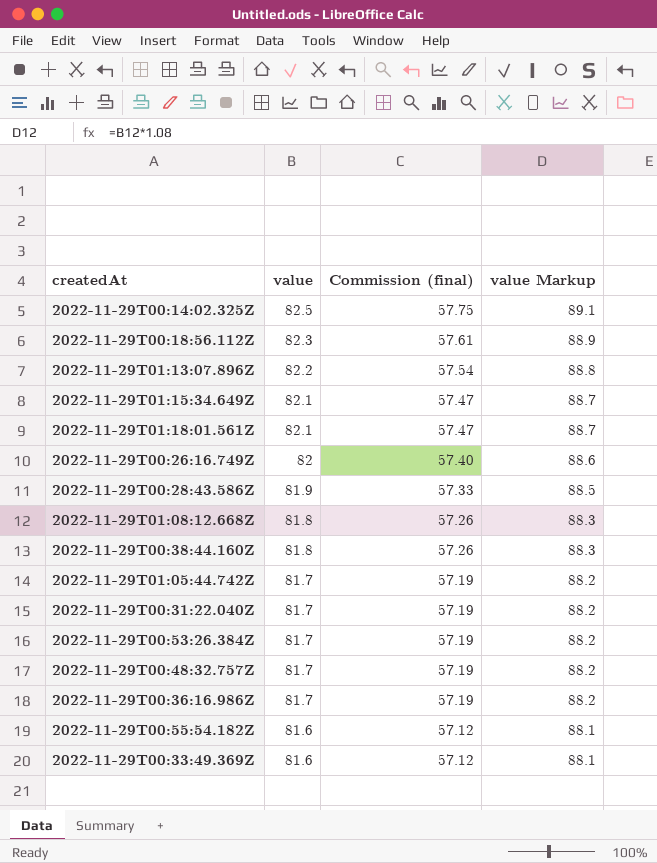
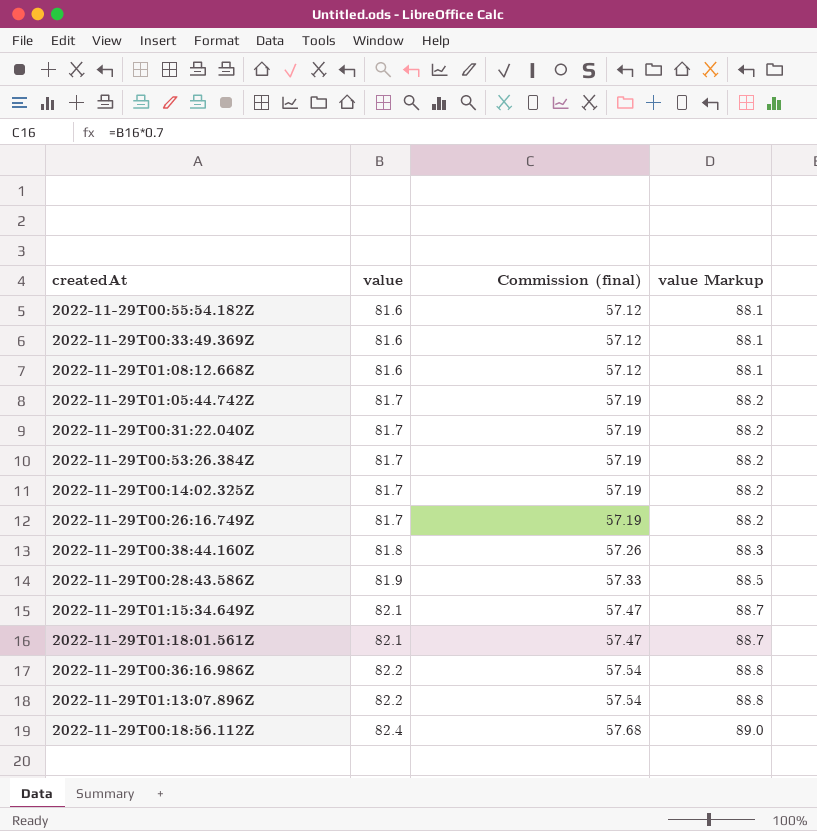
row order: value descending -> value ascending
row 2022-11-29T00:48:32.757Z: 81.7 | 57.19 | 88.2 -> none
2022-11-29T01:08:12.668Z | value: 81.8 -> 81.6
2022-11-29T01:08:12.668Z | Commission (final): 57.26 -> 57.12
2022-11-29T01:08:12.668Z | value Markup: 88.3 -> 88.1
2022-11-29T00:14:02.325Z | value: 82.5 -> 81.7
2022-11-29T00:14:02.325Z | Commission (final): 57.75 -> 57.19
2022-11-29T00:14:02.325Z | value Markup: 89.1 -> 88.2
2022-11-29T00:26:16.749Z | value: 82 -> 81.7
2022-11-29T00:26:16.749Z | Commission (final): 57.40 -> 57.19
2022-11-29T00:26:16.749Z | value Markup: 88.6 -> 88.2
2022-11-29T00:36:16.986Z | value: 81.7 -> 82.2
2022-11-29T00:36:16.986Z | Commission (final): 57.19 -> 57.54
2022-11-29T00:36:16.986Z | value Markup: 88.2 -> 88.8
2022-11-29T00:18:56.112Z | value: 82.3 -> 82.4
2022-11-29T00:18:56.112Z | Commission (final): 57.61 -> 57.68
2022-11-29T00:18:56.112Z | value Markup: 88.9 -> 89.0

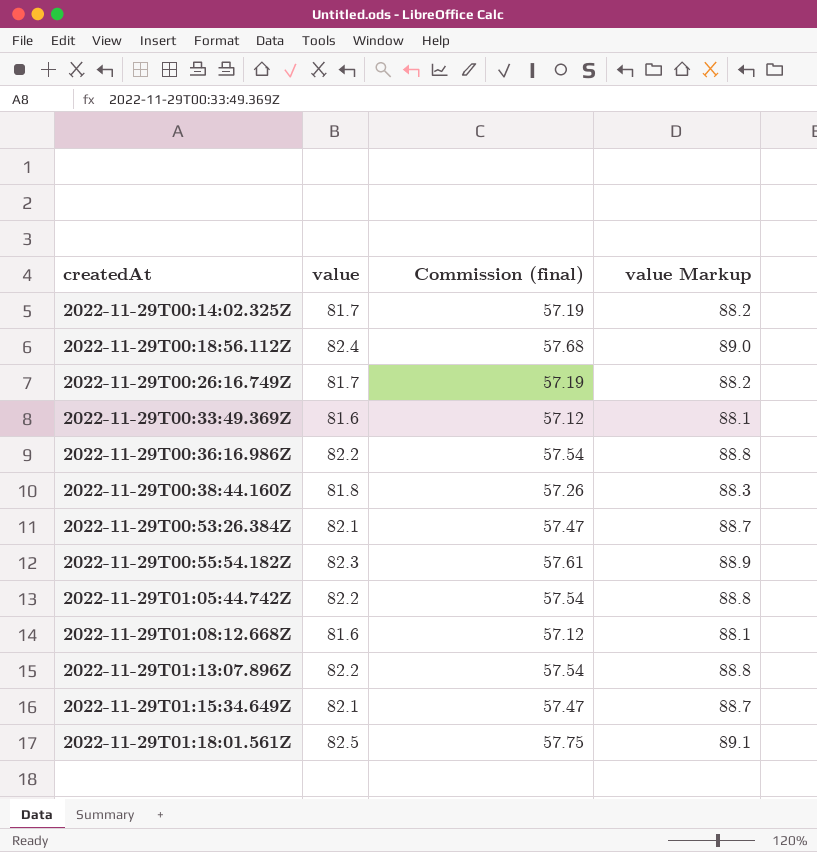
row order: value ascending -> createdAt ascending
row 2022-11-29T00:31:22.040Z: 81.7 | 57.19 | 88.2 -> none
row 2022-11-29T00:28:43.586Z: 81.9 | 57.33 | 88.5 -> none
2022-11-29T00:53:26.384Z | value: 81.7 -> 82.1
2022-11-29T00:53:26.384Z | Commission (final): 57.19 -> 57.47
2022-11-29T00:53:26.384Z | value Markup: 88.2 -> 88.7
2022-11-29T00:55:54.182Z | value: 81.6 -> 82.3
2022-11-29T00:55:54.182Z | Commission (final): 57.12 -> 57.61
2022-11-29T00:55:54.182Z | value Markup: 88.1 -> 88.9
2022-11-29T01:05:44.742Z | value: 81.7 -> 82.2
2022-11-29T01:05:44.742Z | Commission (final): 57.19 -> 57.54
2022-11-29T01:05:44.742Z | value Markup: 88.2 -> 88.8
2022-11-29T01:18:01.561Z | value: 82.1 -> 82.5
2022-11-29T01:18:01.561Z | Commission (final): 57.47 -> 57.75
2022-11-29T01:18:01.561Z | value Markup: 88.7 -> 89.1

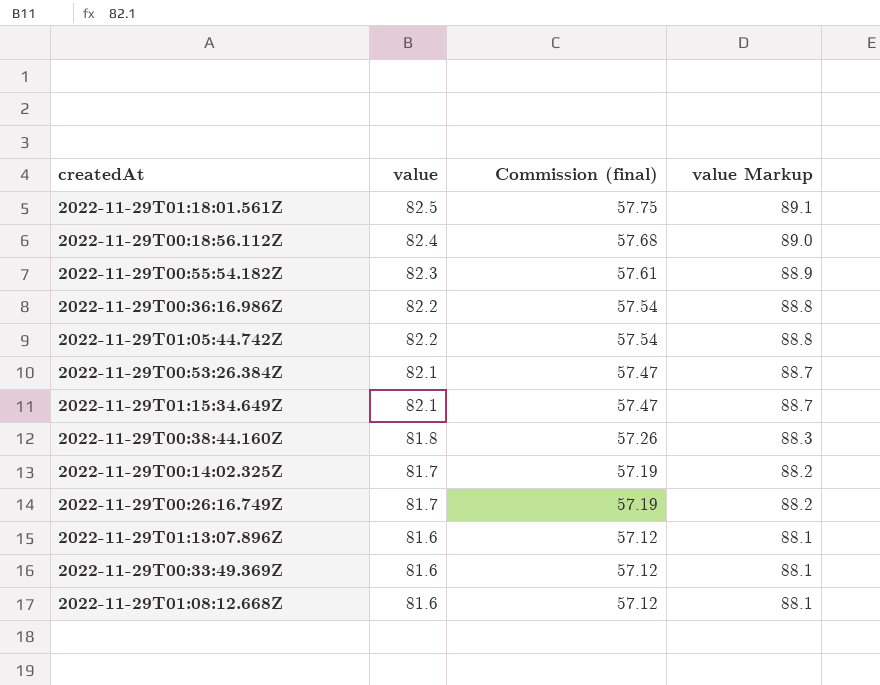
row order: createdAt ascending -> value descending
2022-11-29T01:13:07.896Z | value: 82.2 -> 81.6
2022-11-29T01:13:07.896Z | Commission (final): 57.54 -> 57.12
2022-11-29T01:13:07.896Z | value Markup: 88.8 -> 88.1

